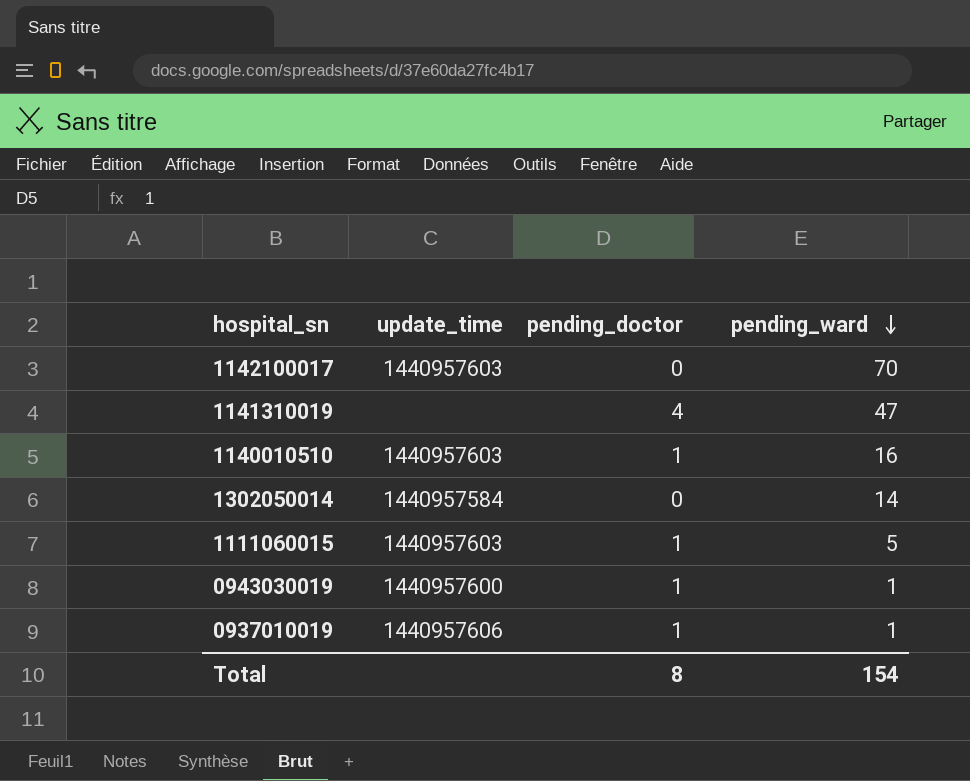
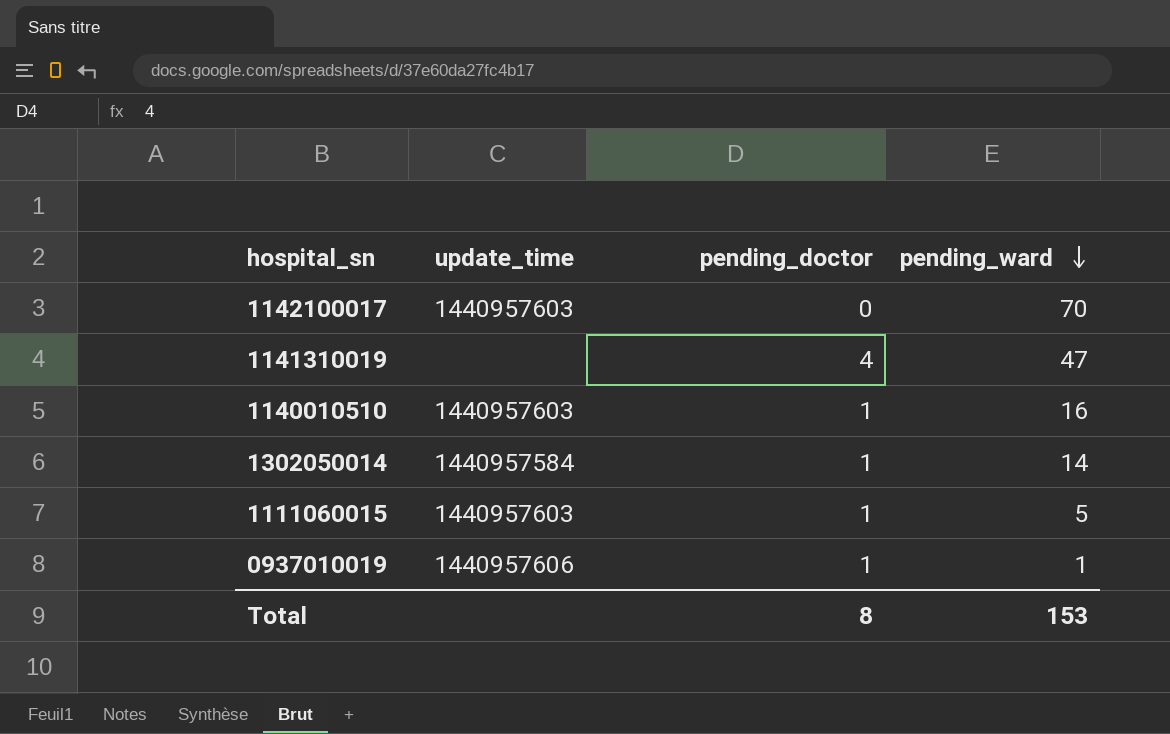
row 0943030019: 1440957600 | 1 | 1 -> none
1302050014 | pending_doctor: 0 -> 1
Total | pending_ward: 154 -> 153

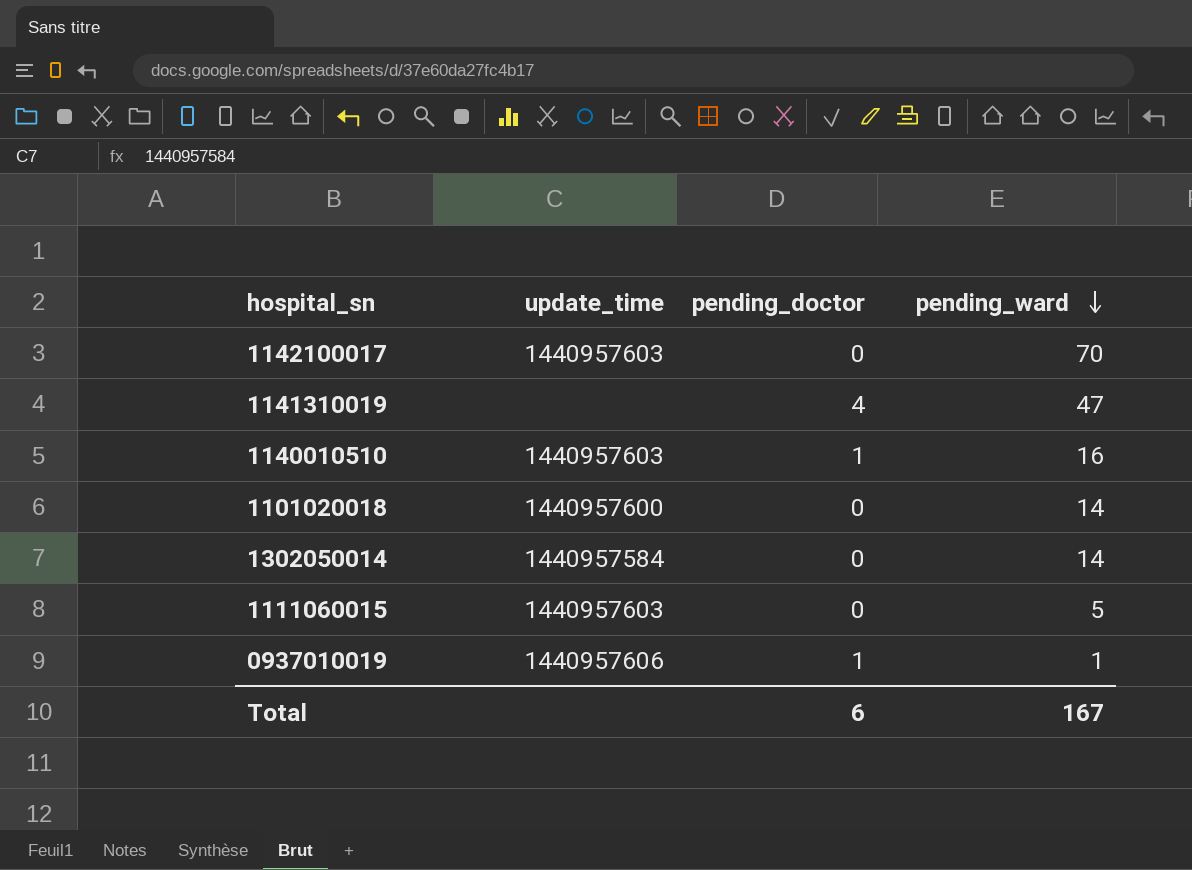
row 1101020018: none -> 1440957600 | 0 | 14
1302050014 | pending_doctor: 1 -> 0
1111060015 | pending_doctor: 1 -> 0
Total | pending_doctor: 8 -> 6
Total | pending_ward: 153 -> 167

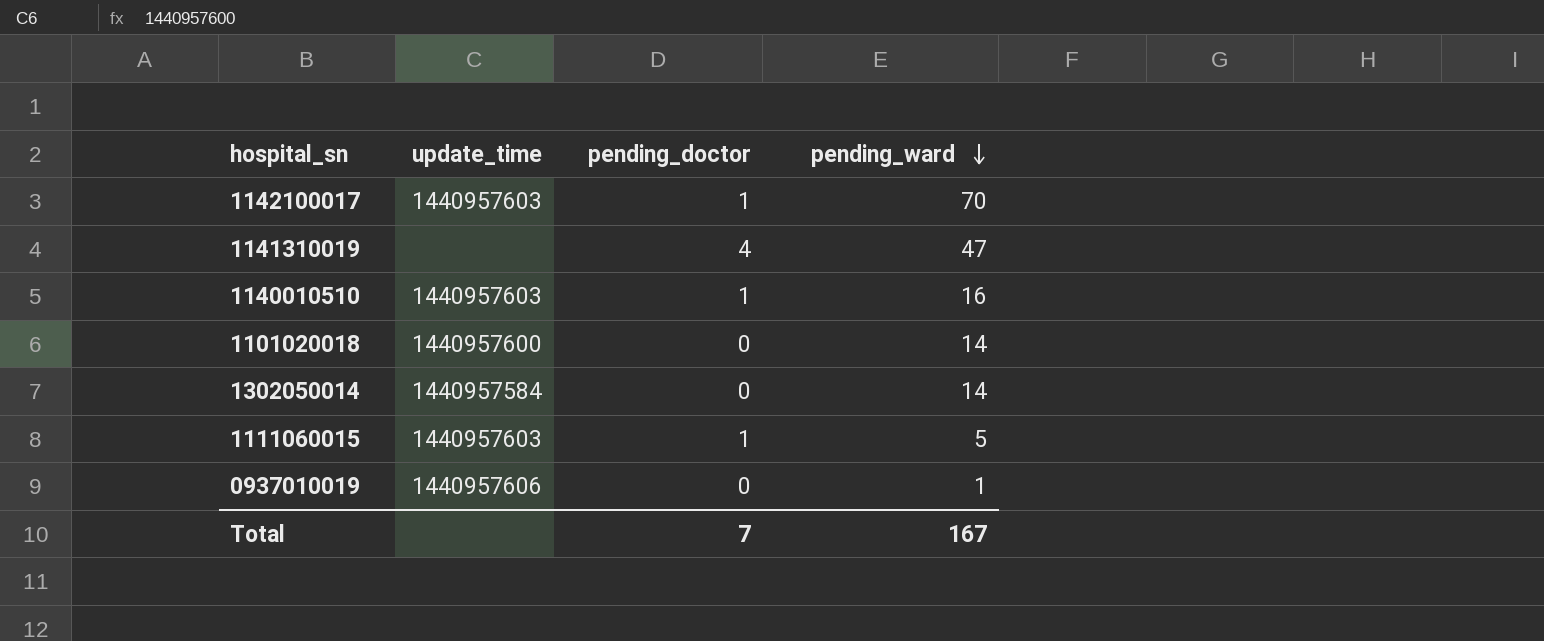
1142100017 | pending_doctor: 0 -> 1
1111060015 | pending_doctor: 0 -> 1
0937010019 | pending_doctor: 1 -> 0
Total | pending_doctor: 6 -> 7

